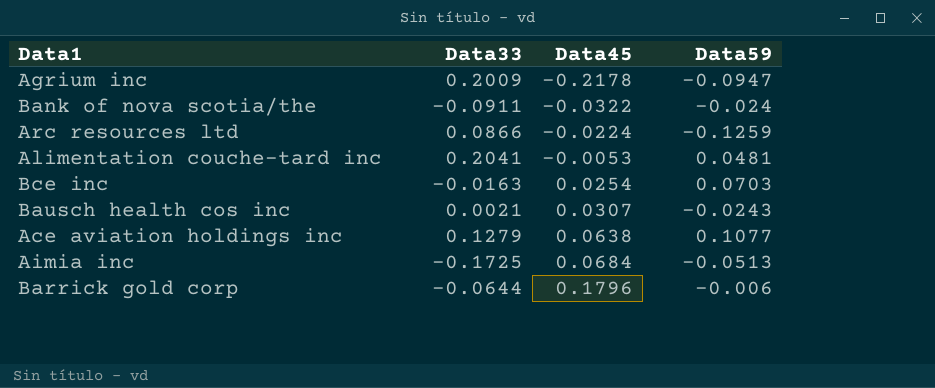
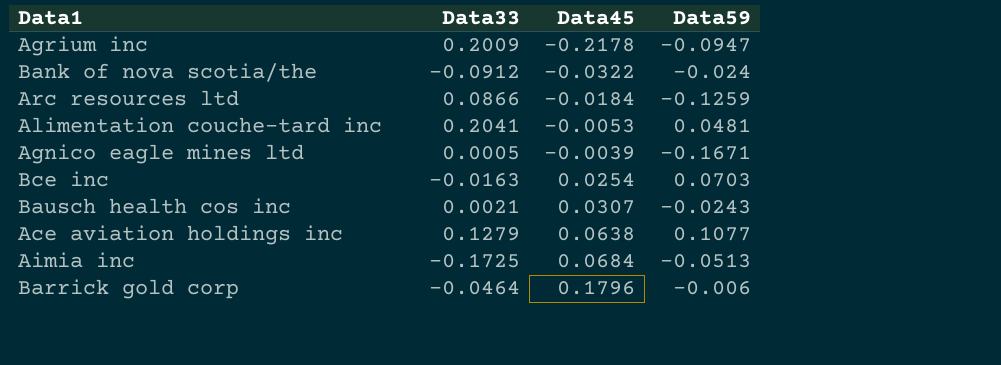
Bank of nova scotia/the | Data33: -0.0911 -> -0.0912
Arc resources ltd | Data45: -0.0224 -> -0.0184
row Agnico eagle mines ltd: none -> 0.0005 | -0.0039 | -0.1671
Barrick gold corp | Data33: -0.0644 -> -0.0464

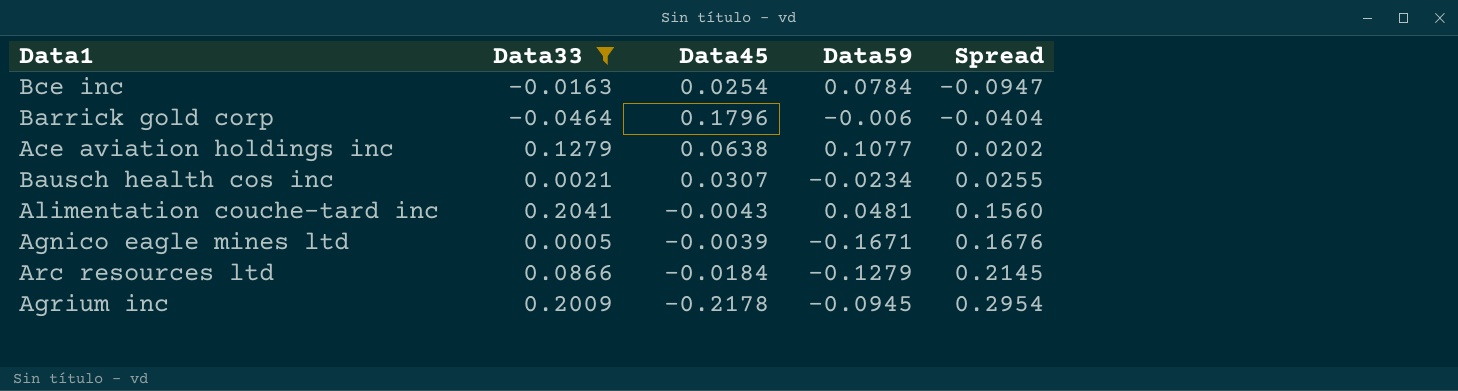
filter: none -> Data33 >= -0.0464
row order: Data45 ascending -> Spread ascending
column Spread | formula: none -> [Data33] - [Data59]
Bce inc | Data59: 0.0703 -> 0.0784
Bausch health cos inc | Data59: -0.0243 -> -0.0234
Alimentation couche-tard inc | Data45: -0.0053 -> -0.0043
Arc resources ltd | Data59: -0.1259 -> -0.1279
Agrium inc | Data59: -0.0947 -> -0.0945

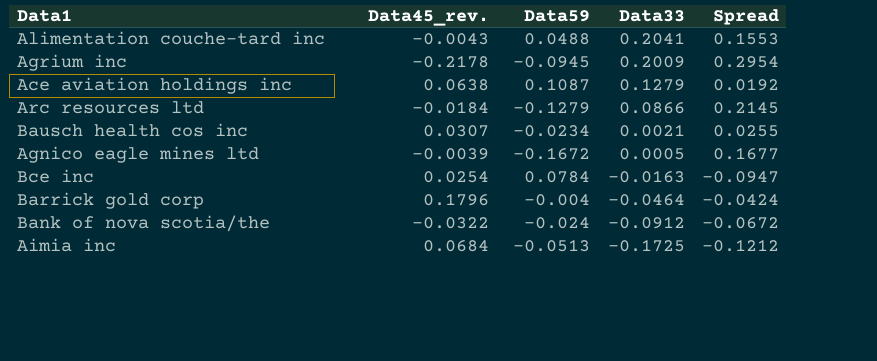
filter: Data33 >= -0.0464 -> none
row order: Spread ascending -> Data33 descending
column name: Data45 -> Data45_rev.
column Data33 | position: 2 -> 4
Alimentation couche-tard inc | Data59: 0.0481 -> 0.0488
Alimentation couche-tard inc | Spread: 0.1560 -> 0.1553
Ace aviation holdings inc | Data59: 0.1077 -> 0.1087
Ace aviation holdings inc | Spread: 0.0202 -> 0.0192
Agnico eagle mines ltd | Data59: -0.1671 -> -0.1672
Agnico eagle mines ltd | Spread: 0.1676 -> 0.1677
Barrick gold corp | Data59: -0.006 -> -0.004
Barrick gold corp | Spread: -0.0404 -> -0.0424

